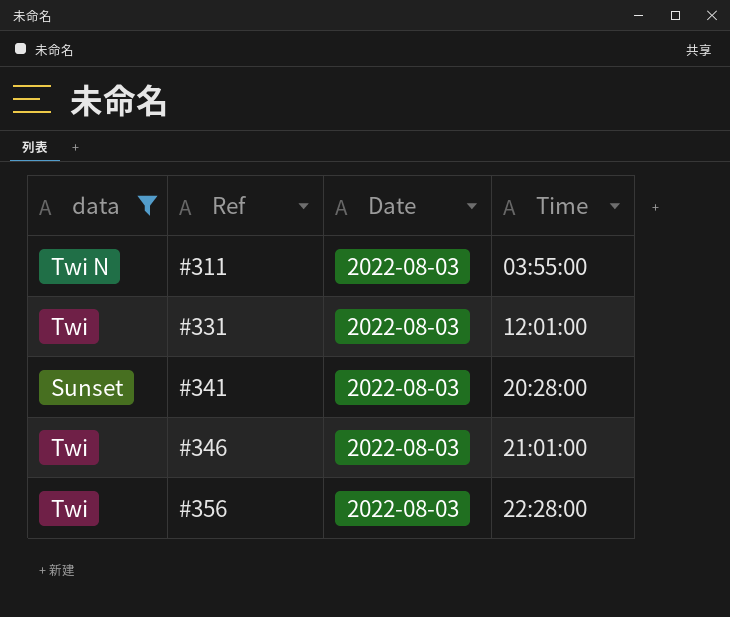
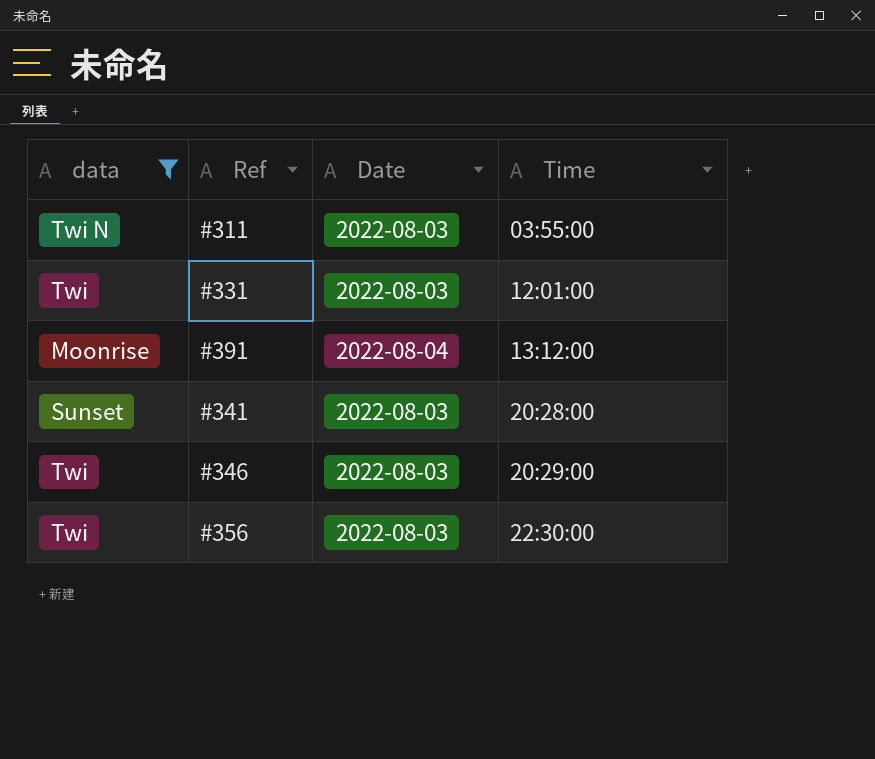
row #391: none -> Moonrise | 2022-08-04 | 13:12:00
#346 | Time: 21:01:00 -> 20:29:00
#356 | Time: 22:28:00 -> 22:30:00

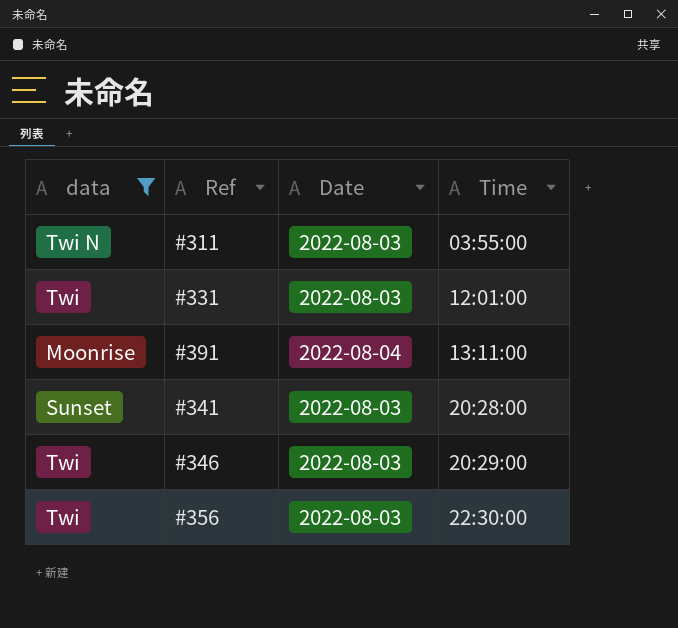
#391 | Time: 13:12:00 -> 13:11:00

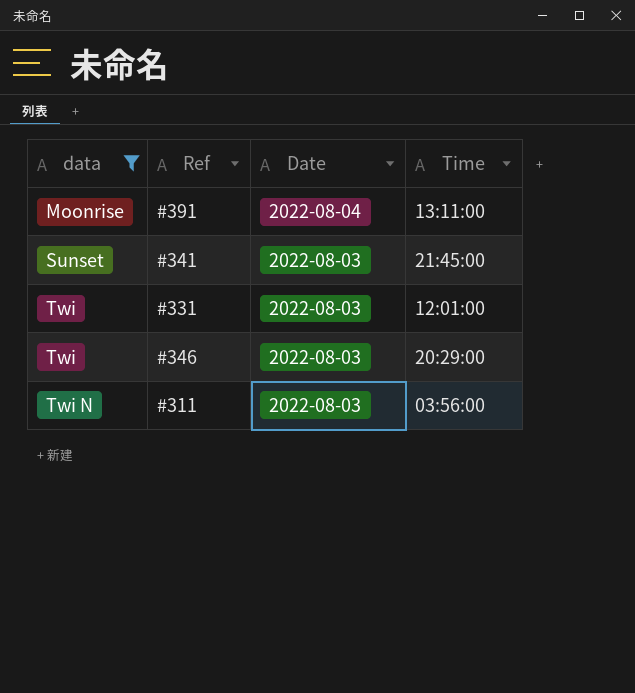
row order: Time ascending -> data ascending
row #356: Twi | 2022-08-03 | 22:30:00 -> none
#341 | Time: 20:28:00 -> 21:45:00
#311 | Time: 03:55:00 -> 03:56:00

